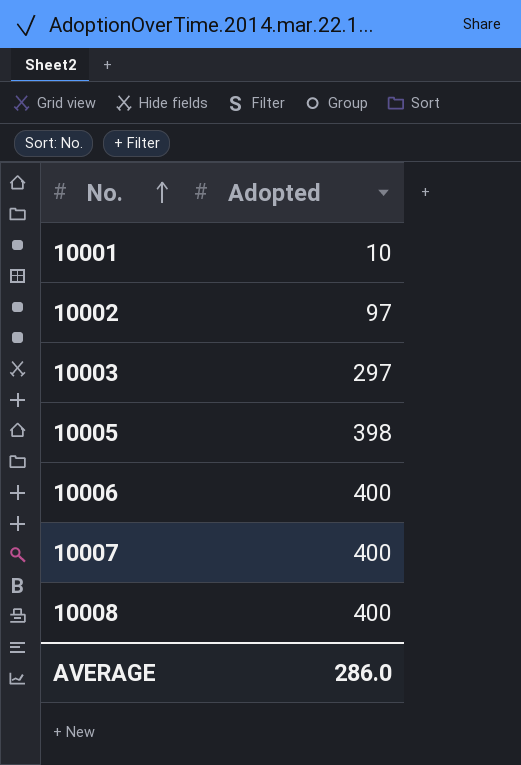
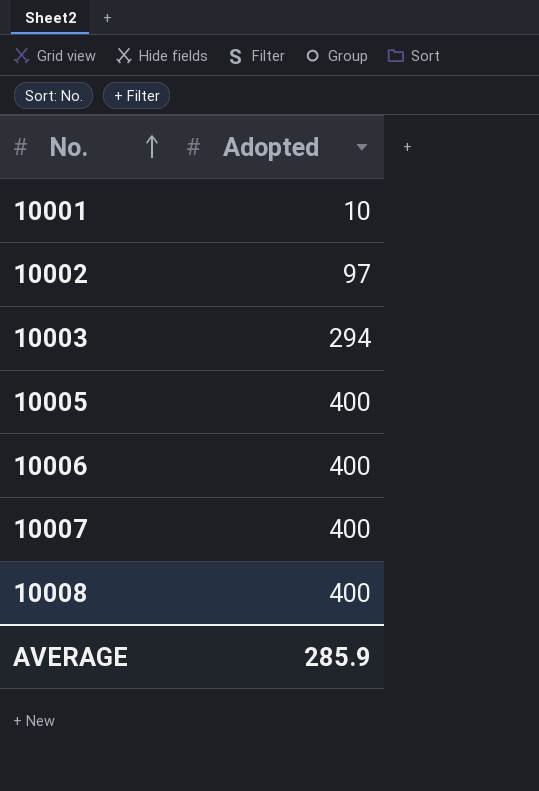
10003 | Adopted: 297 -> 294
10005 | Adopted: 398 -> 400
AVERAGE | Adopted: 286.0 -> 285.9

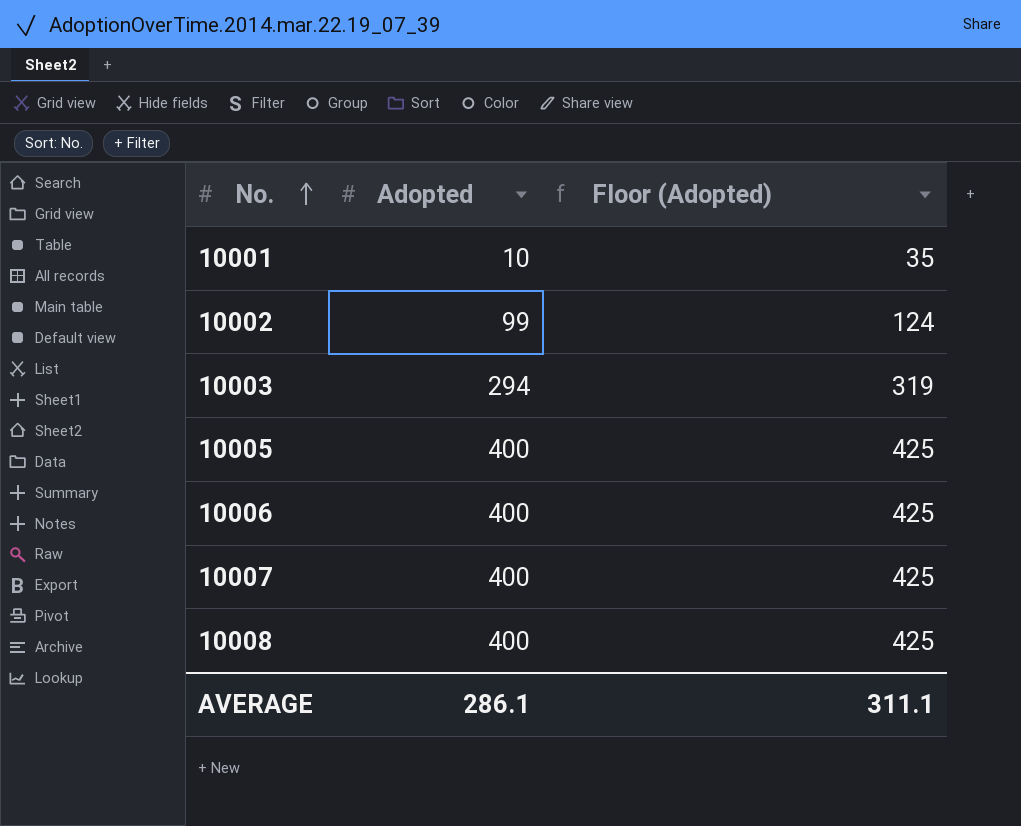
column Floor (Adopted) | formula: none -> [Adopted] + 25
10002 | Adopted: 97 -> 99
AVERAGE | Adopted: 285.9 -> 286.1

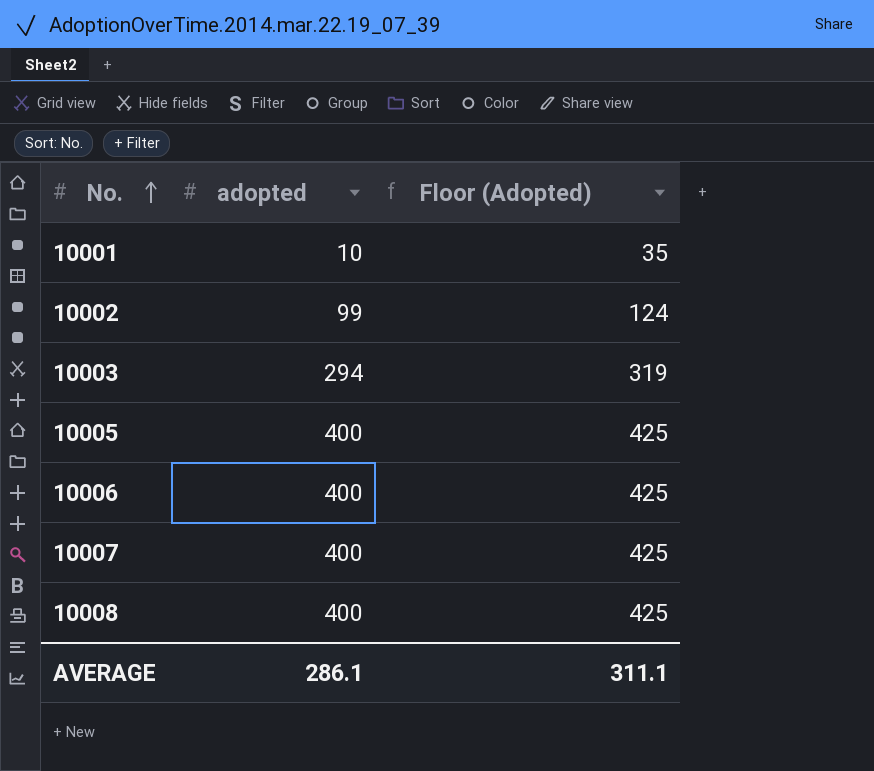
column name: Adopted -> adopted

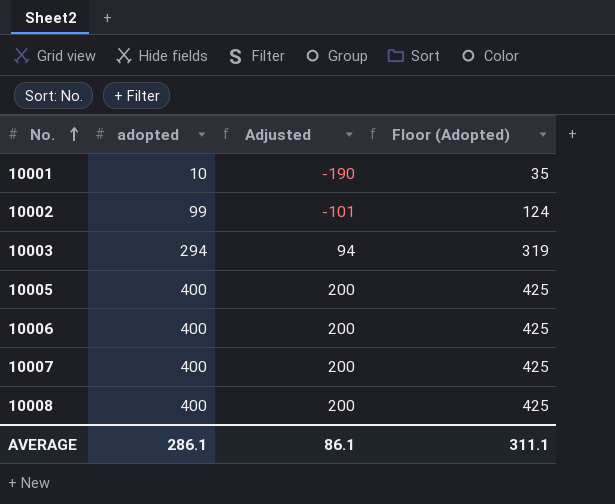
column Adjusted | formula: none -> [adopted] - 200

